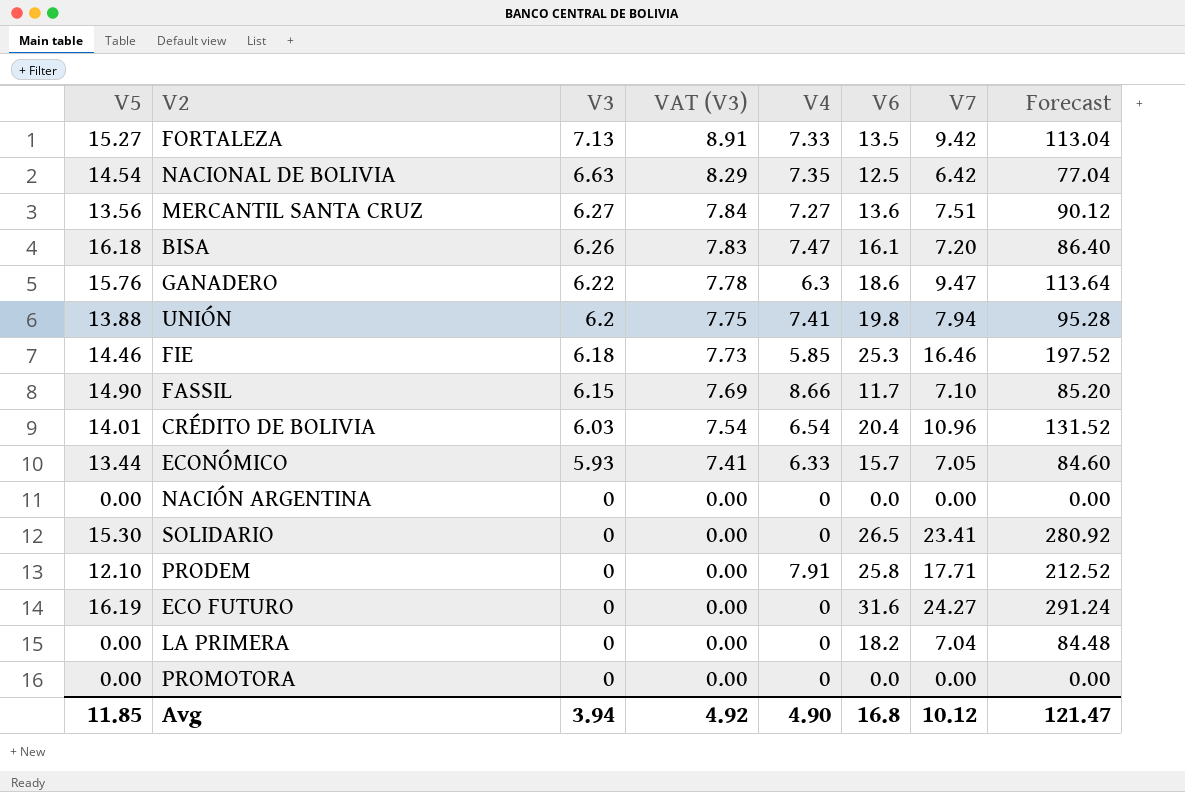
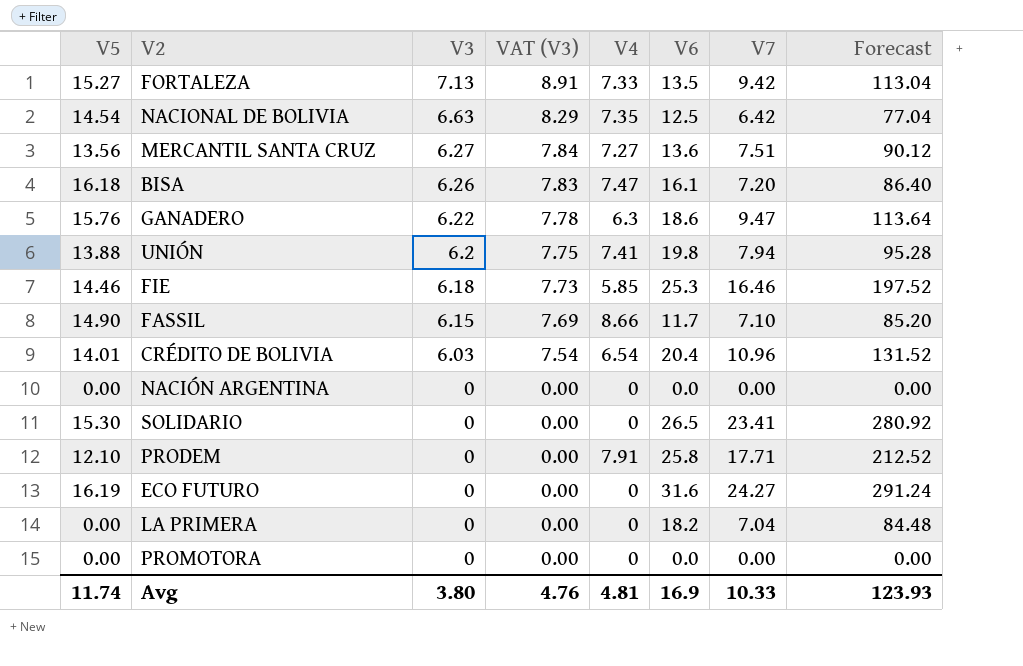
row ECONÓMICO: 13.44 | 5.93 | 7.41 | 6.33 | 15.7 | 7.05 | 84.60 -> none
Avg | V5: 11.85 -> 11.74
Avg | V3: 3.94 -> 3.80
Avg | VAT (V3): 4.92 -> 4.76
Avg | V4: 4.90 -> 4.81
Avg | V6: 16.8 -> 16.9
Avg | V7: 10.12 -> 10.33
Avg | Forecast: 121.47 -> 123.93

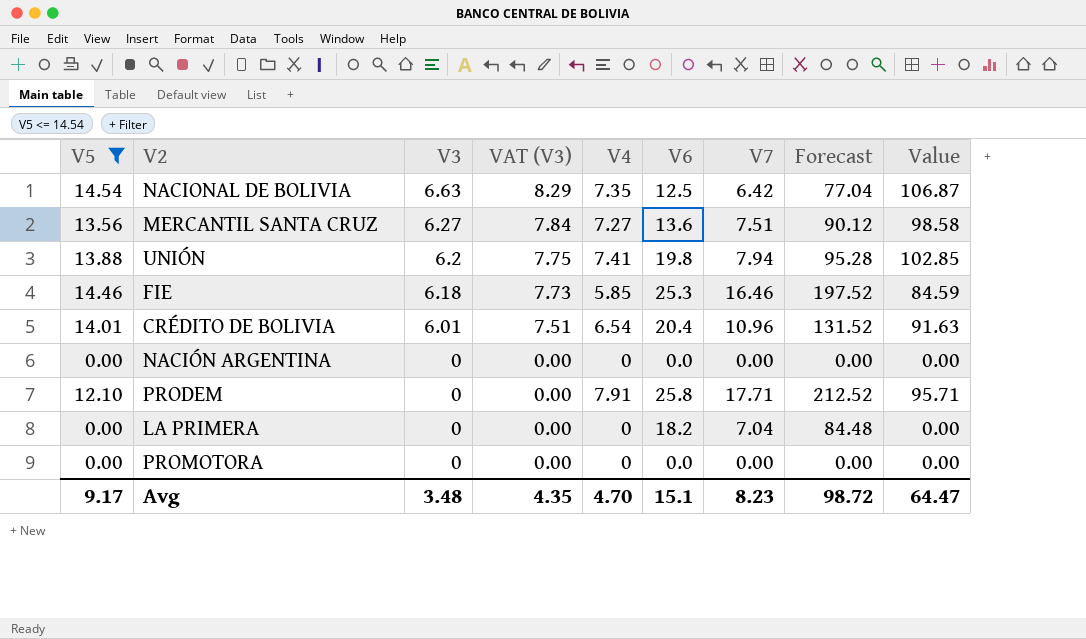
filter: none -> V5 <= 14.54
column Value | formula: none -> [V5] * [V4]
CRÉDITO DE BOLIVIA | V3: 6.03 -> 6.01
CRÉDITO DE BOLIVIA | VAT (V3): 7.54 -> 7.51
Avg | V5: 11.74 -> 9.17
Avg | V3: 3.80 -> 3.48
Avg | VAT (V3): 4.76 -> 4.35
Avg | V4: 4.81 -> 4.70
Avg | V6: 16.9 -> 15.1
Avg | V7: 10.33 -> 8.23
Avg | Forecast: 123.93 -> 98.72

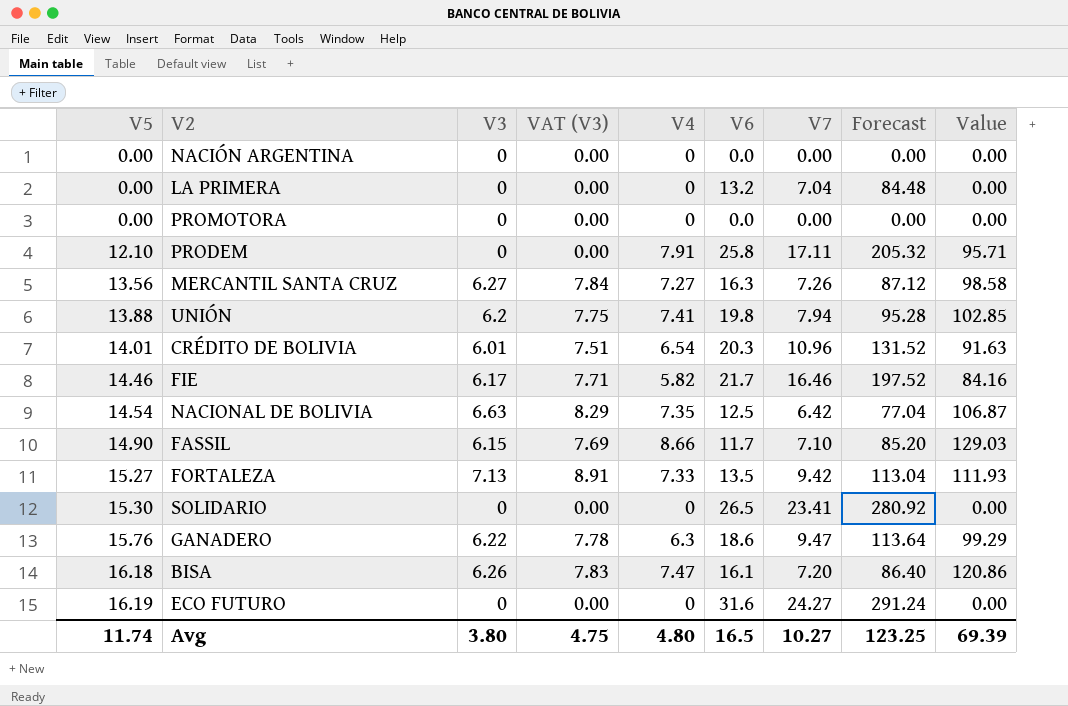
filter: V5 <= 14.54 -> none
row order: V3 descending -> V5 ascending
LA PRIMERA | V6: 18.2 -> 13.2
PRODEM | V7: 17.71 -> 17.11
PRODEM | Forecast: 212.52 -> 205.32
MERCANTIL SANTA CRUZ | V6: 13.6 -> 16.3
MERCANTIL SANTA CRUZ | V7: 7.51 -> 7.26
MERCANTIL SANTA CRUZ | Forecast: 90.12 -> 87.12
CRÉDITO DE BOLIVIA | V6: 20.4 -> 20.3
FIE | V3: 6.18 -> 6.17
FIE | VAT (V3): 7.73 -> 7.71
FIE | V4: 5.85 -> 5.82
FIE | V6: 25.3 -> 21.7
FIE | Value: 84.59 -> 84.16
Avg | V5: 9.17 -> 11.74
Avg | V3: 3.48 -> 3.80
Avg | VAT (V3): 4.35 -> 4.75
Avg | V4: 4.70 -> 4.80
Avg | V6: 15.1 -> 16.5
Avg | V7: 8.23 -> 10.27
Avg | Forecast: 98.72 -> 123.25
Avg | Value: 64.47 -> 69.39

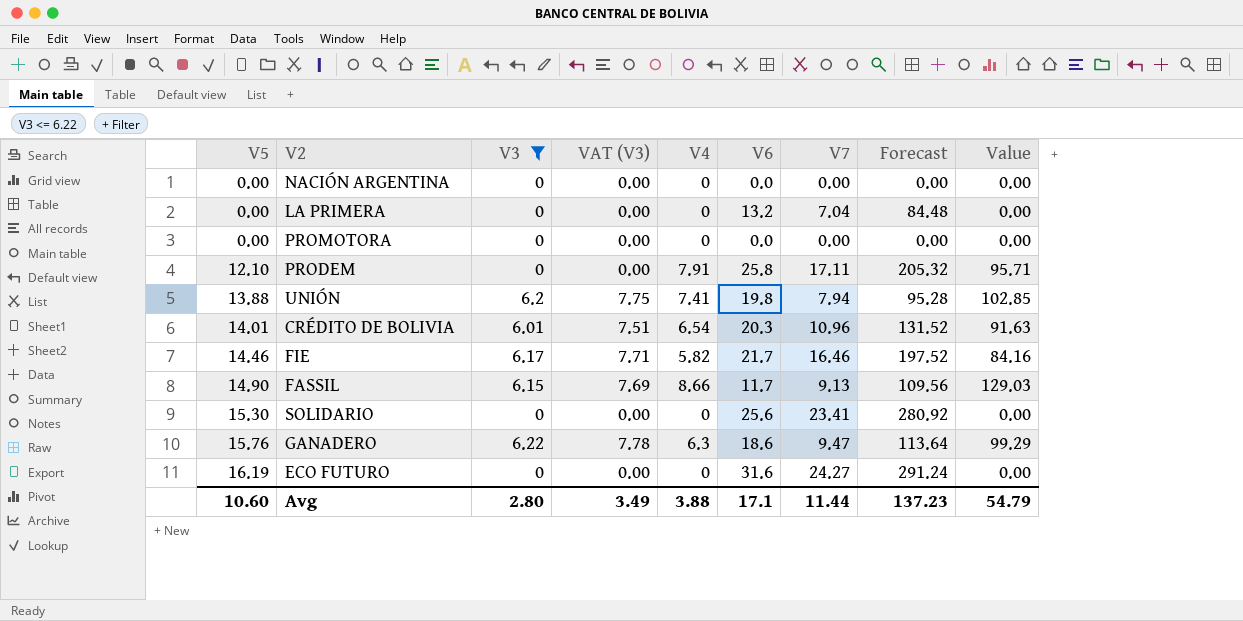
filter: none -> V3 <= 6.22
FASSIL | V7: 7.10 -> 9.13
FASSIL | Forecast: 85.20 -> 109.56
SOLIDARIO | V6: 26.5 -> 25.6
Avg | V5: 11.74 -> 10.60
Avg | V3: 3.80 -> 2.80
Avg | VAT (V3): 4.75 -> 3.49
Avg | V4: 4.80 -> 3.88
Avg | V6: 16.5 -> 17.1
Avg | V7: 10.27 -> 11.44
Avg | Forecast: 123.25 -> 137.23
Avg | Value: 69.39 -> 54.79

